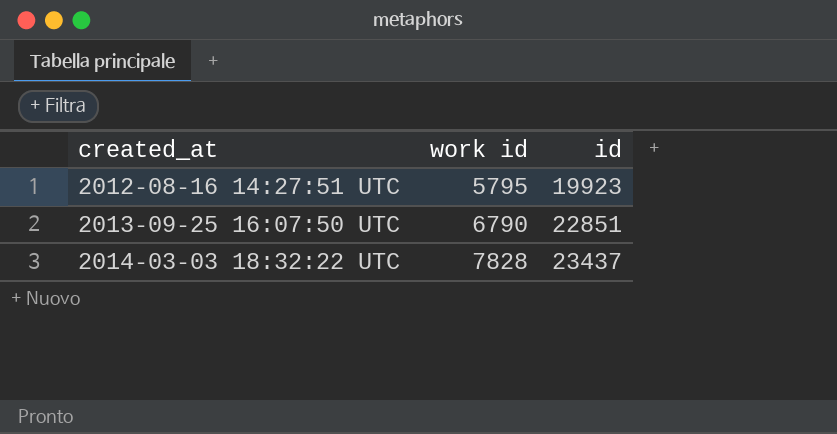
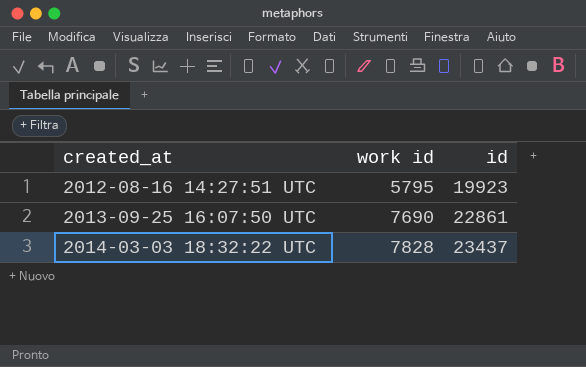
2013-09-25 16:07:50 UTC | work id: 6790 -> 7690
2013-09-25 16:07:50 UTC | id: 22851 -> 22861

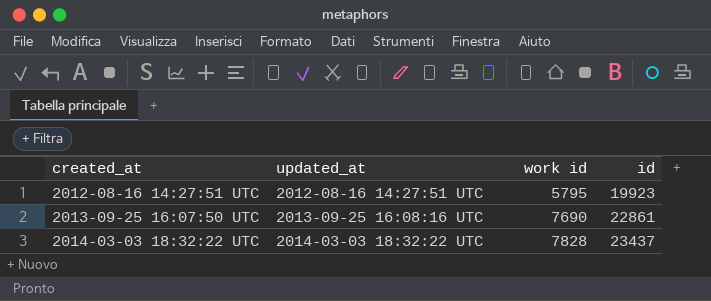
column updated_at | position: none -> 2

